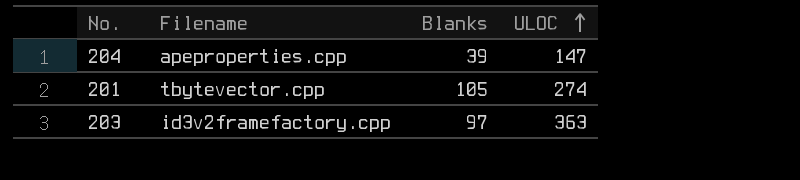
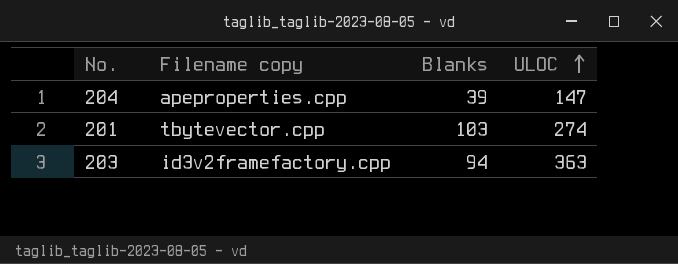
column name: Filename -> Filename copy
201 | Blanks: 105 -> 103
203 | Blanks: 97 -> 94

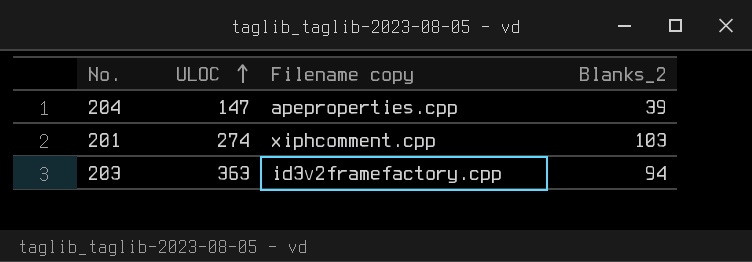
column ULOC | position: 4 -> 2
column name: Blanks -> Blanks_2
201 | Filename copy: tbytevector.cpp -> xiphcomment.cpp

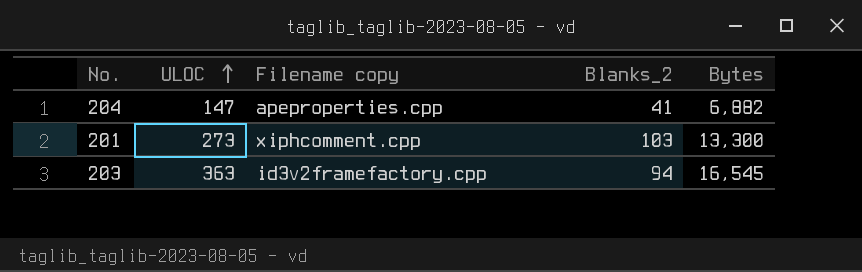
column Bytes | position: none -> 5
204 | Blanks_2: 39 -> 41
201 | ULOC: 274 -> 273

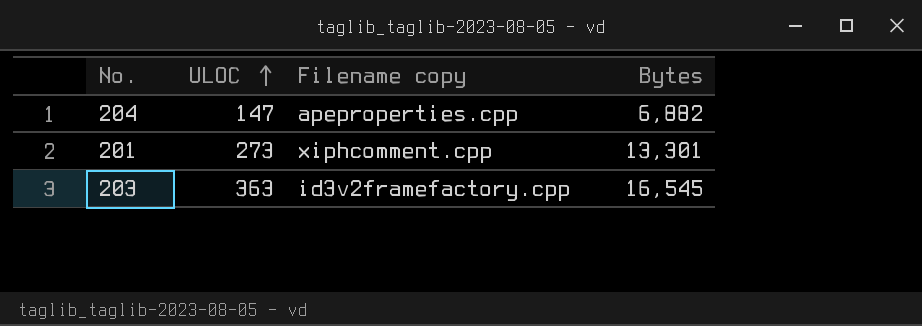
column Blanks_2 | position: 4 -> none
201 | Bytes: 13,300 -> 13,301

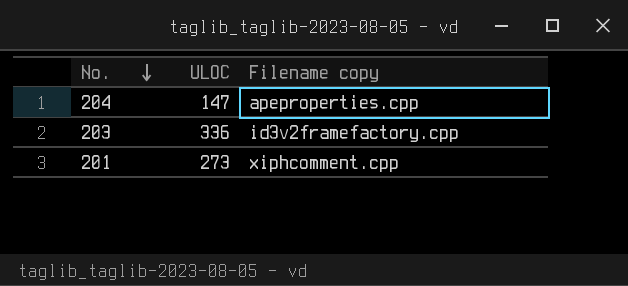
row order: ULOC ascending -> No. descending
column Bytes | position: 4 -> none
203 | ULOC: 363 -> 336

